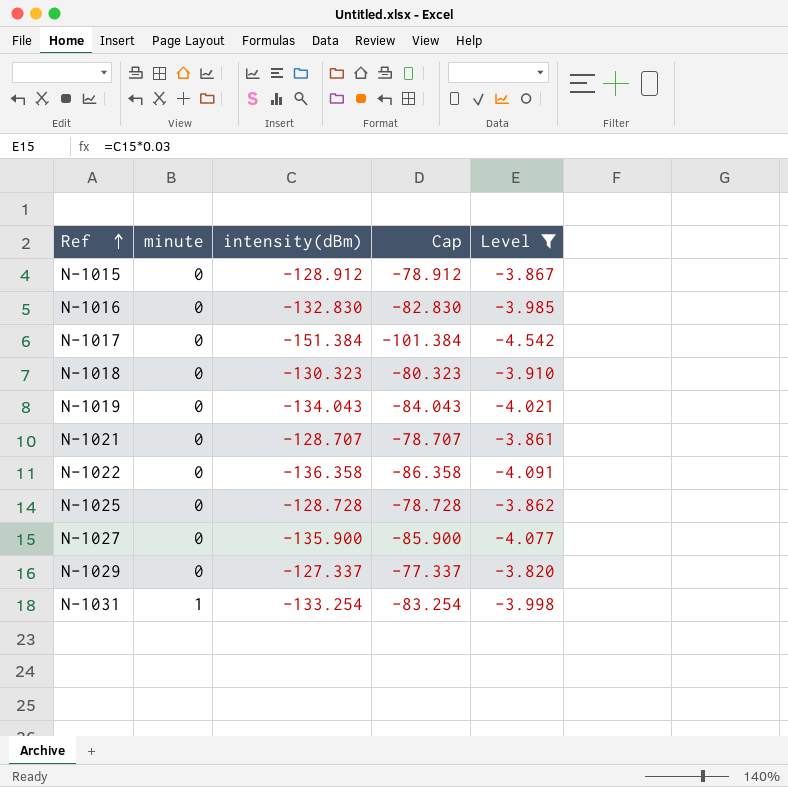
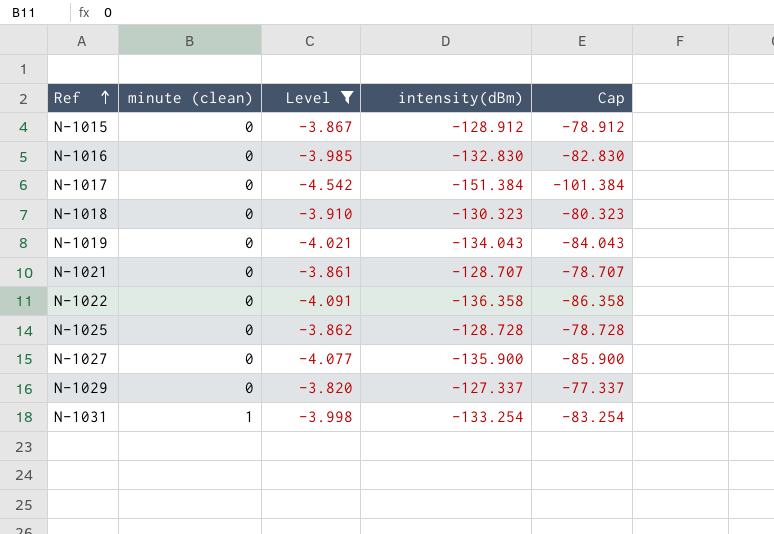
column name: minute -> minute (clean)
column Level | position: 5 -> 3

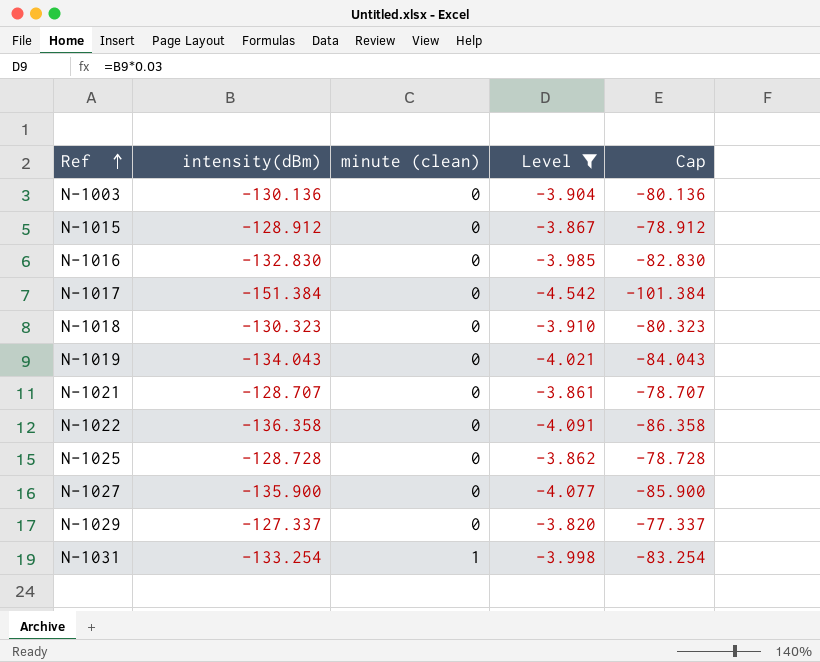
column intensity(dBm) | position: 4 -> 2
row N-1003: none -> -130.136 | 0 | -3.904 | -80.136

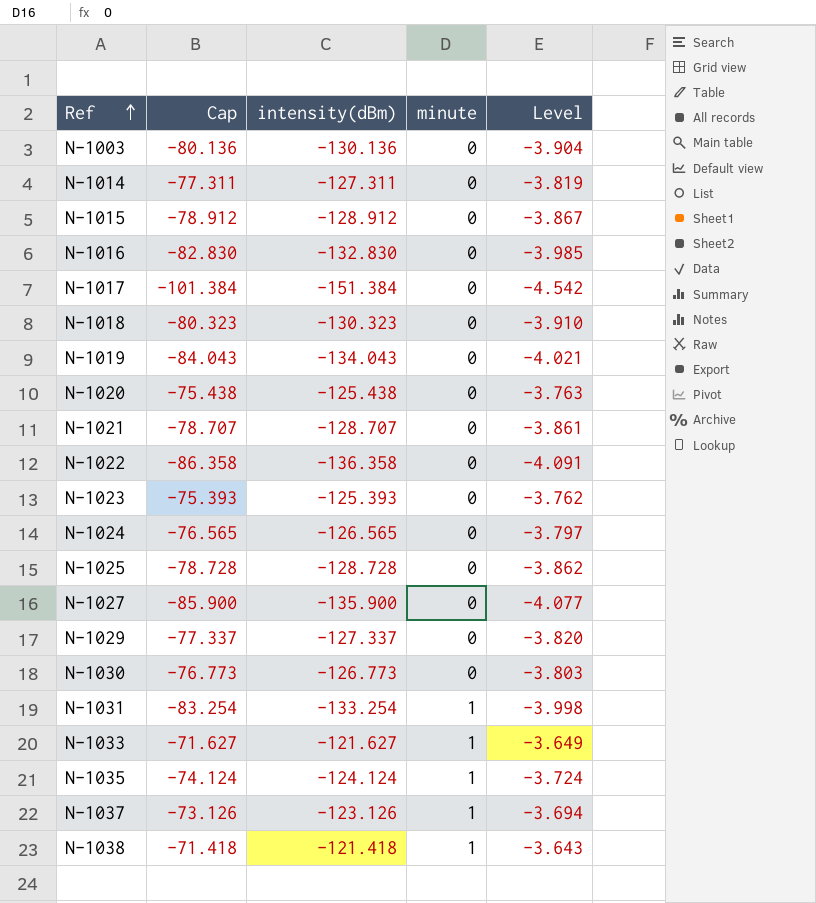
filter: Level <= -3.820 -> none
column Cap | position: 5 -> 2
column name: minute (clean) -> minute

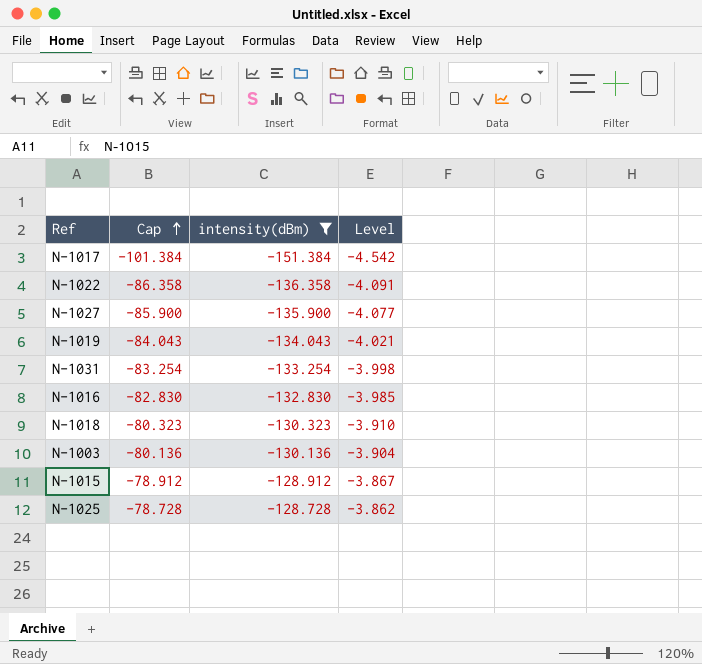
filter: none -> intensity(dBm) <= -128.728
row order: Ref ascending -> Cap ascending
column minute | position: 4 -> none

